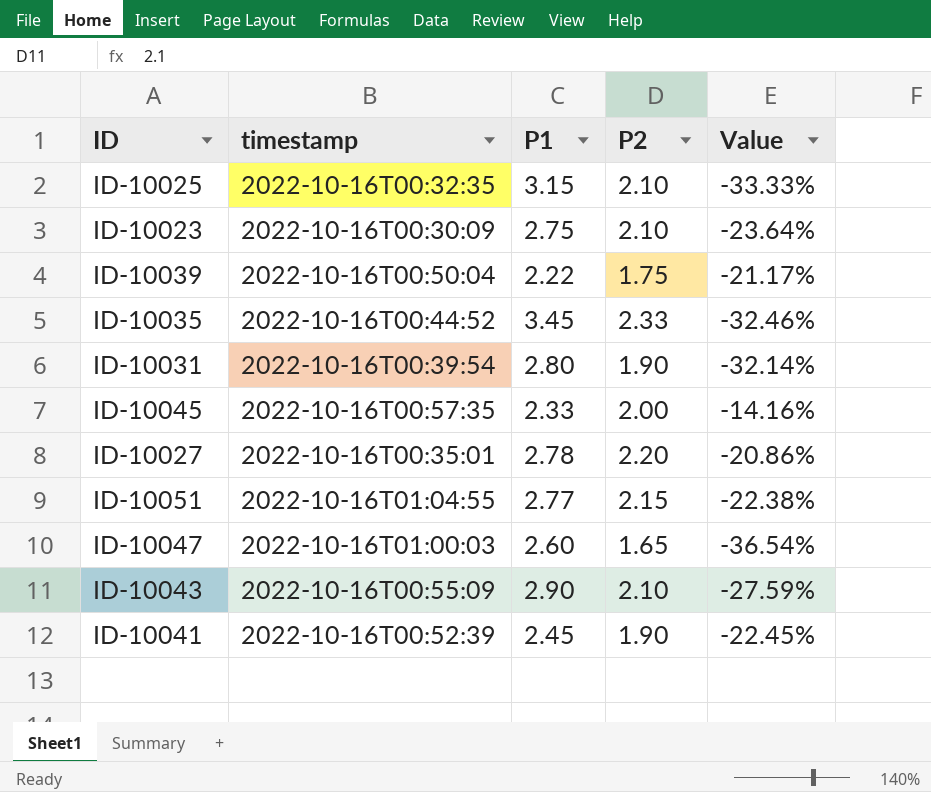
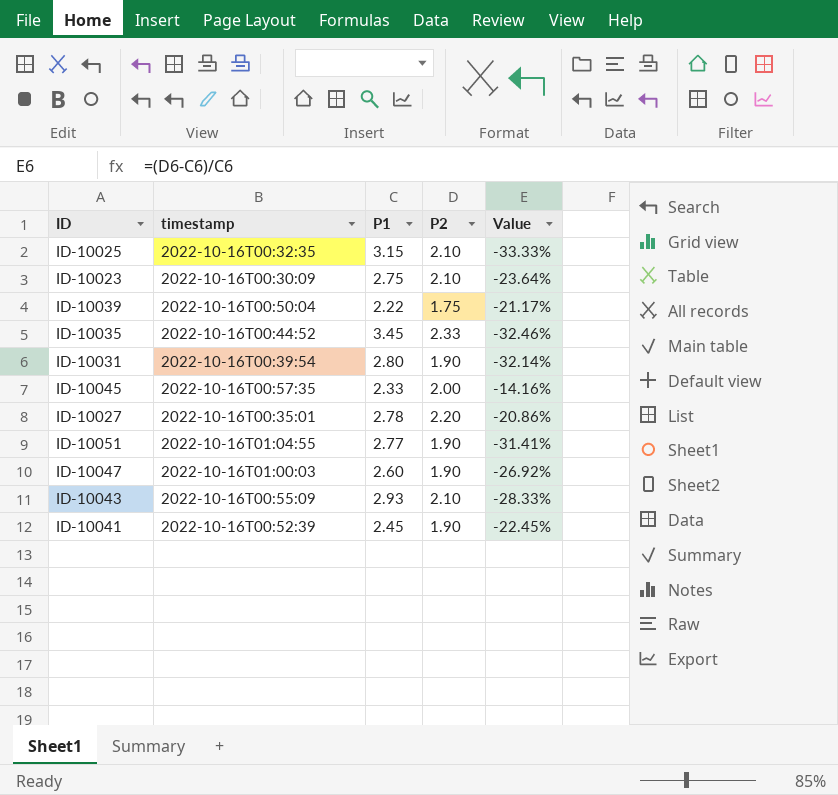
ID-10051 | P2: 2.15 -> 1.90
ID-10051 | Value: -22.38% -> -31.41%
ID-10047 | P2: 1.65 -> 1.90
ID-10047 | Value: -36.54% -> -26.92%
ID-10043 | P1: 2.90 -> 2.93
ID-10043 | Value: -27.59% -> -28.33%

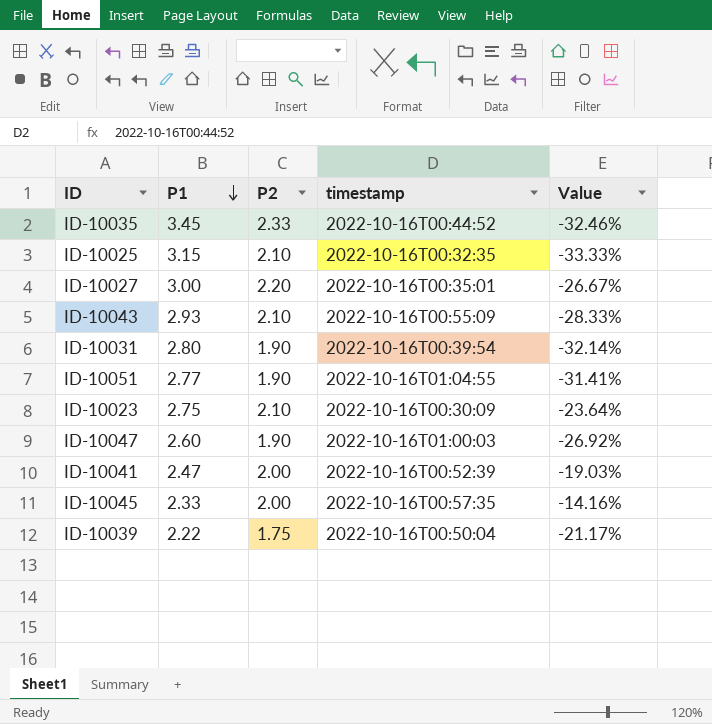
row order: none -> P1 descending
column timestamp | position: 2 -> 4
ID-10027 | P1: 2.78 -> 3.00
ID-10027 | Value: -20.86% -> -26.67%
ID-10041 | P1: 2.45 -> 2.47
ID-10041 | P2: 1.90 -> 2.00
ID-10041 | Value: -22.45% -> -19.03%

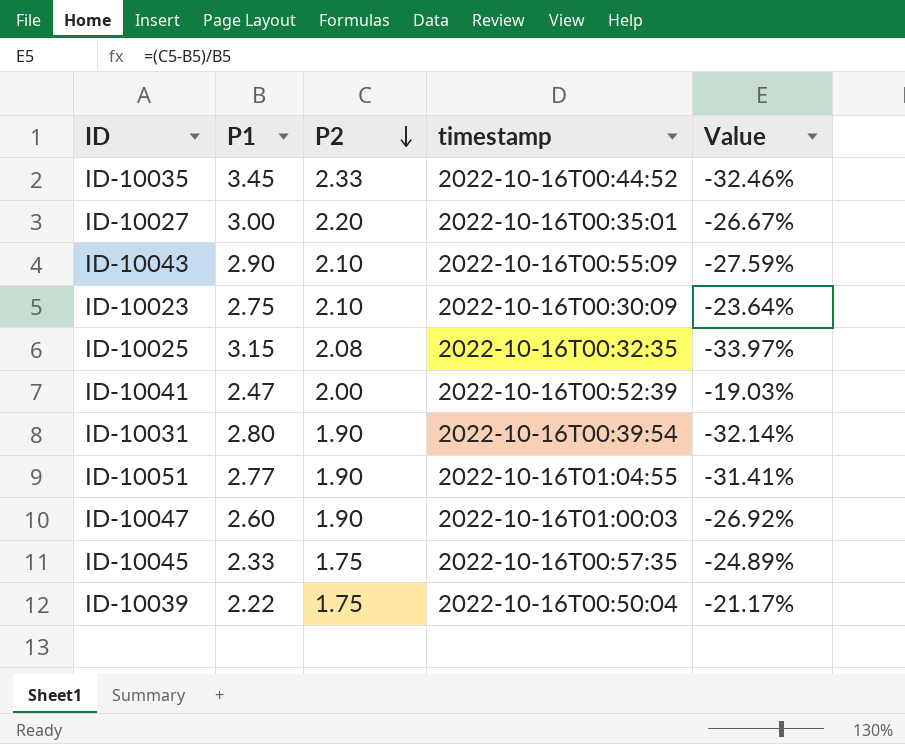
row order: P1 descending -> P2 descending
ID-10043 | P1: 2.93 -> 2.90
ID-10043 | Value: -28.33% -> -27.59%
ID-10025 | P2: 2.10 -> 2.08
ID-10025 | Value: -33.33% -> -33.97%
ID-10045 | P2: 2.00 -> 1.75
ID-10045 | Value: -14.16% -> -24.89%

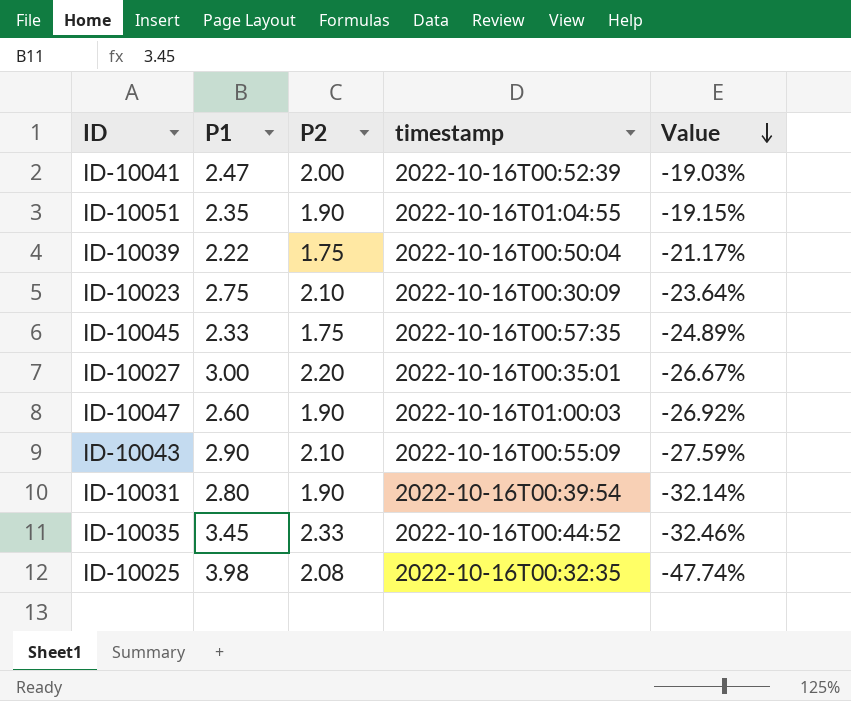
row order: P2 descending -> Value descending
ID-10051 | P1: 2.77 -> 2.35
ID-10051 | Value: -31.41% -> -19.15%
ID-10025 | P1: 3.15 -> 3.98
ID-10025 | Value: -33.97% -> -47.74%

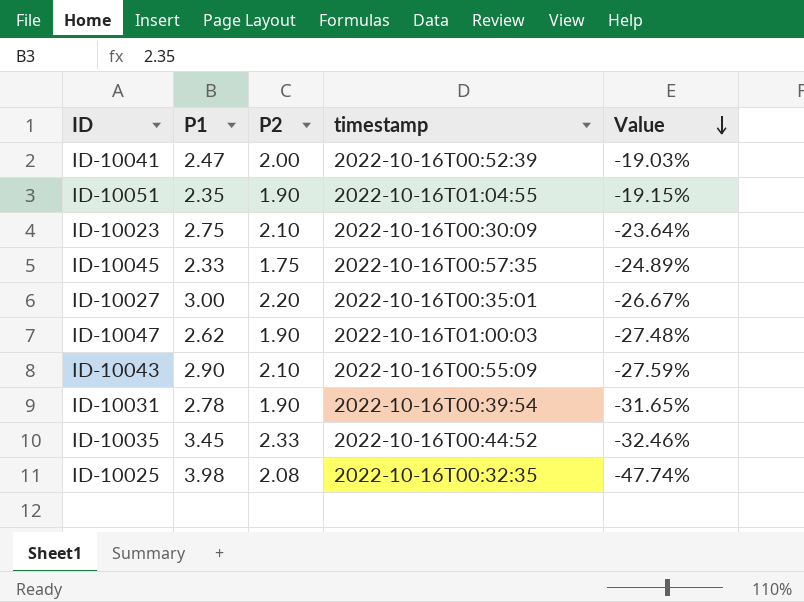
row ID-10039: 2.22 | 1.75 | 2022-10-16T00:50:04 | -21.17% -> none
ID-10047 | P1: 2.60 -> 2.62
ID-10047 | Value: -26.92% -> -27.48%
ID-10031 | P1: 2.80 -> 2.78
ID-10031 | Value: -32.14% -> -31.65%

